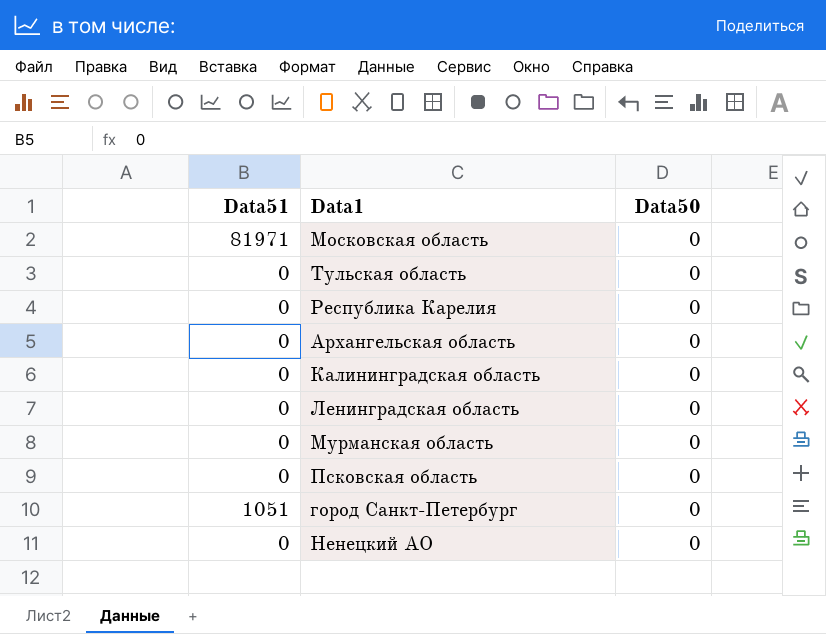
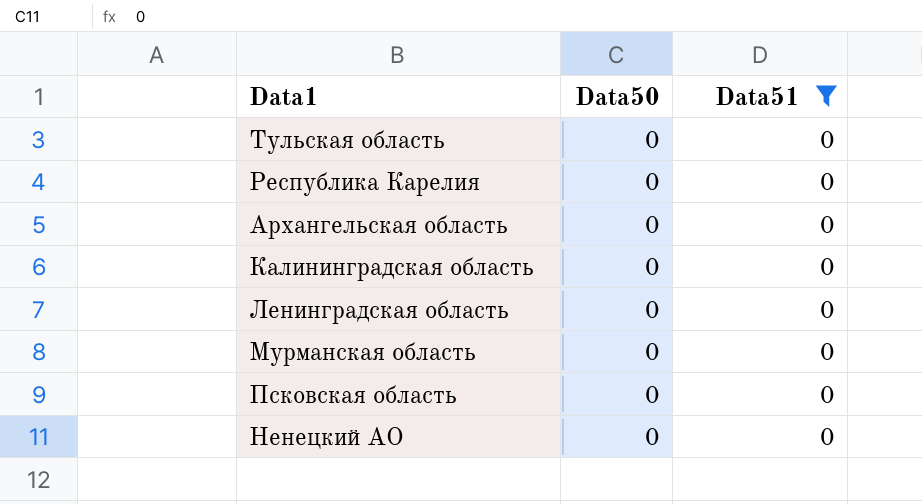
filter: none -> Data51 = 0
column Data51 | position: 1 -> 3

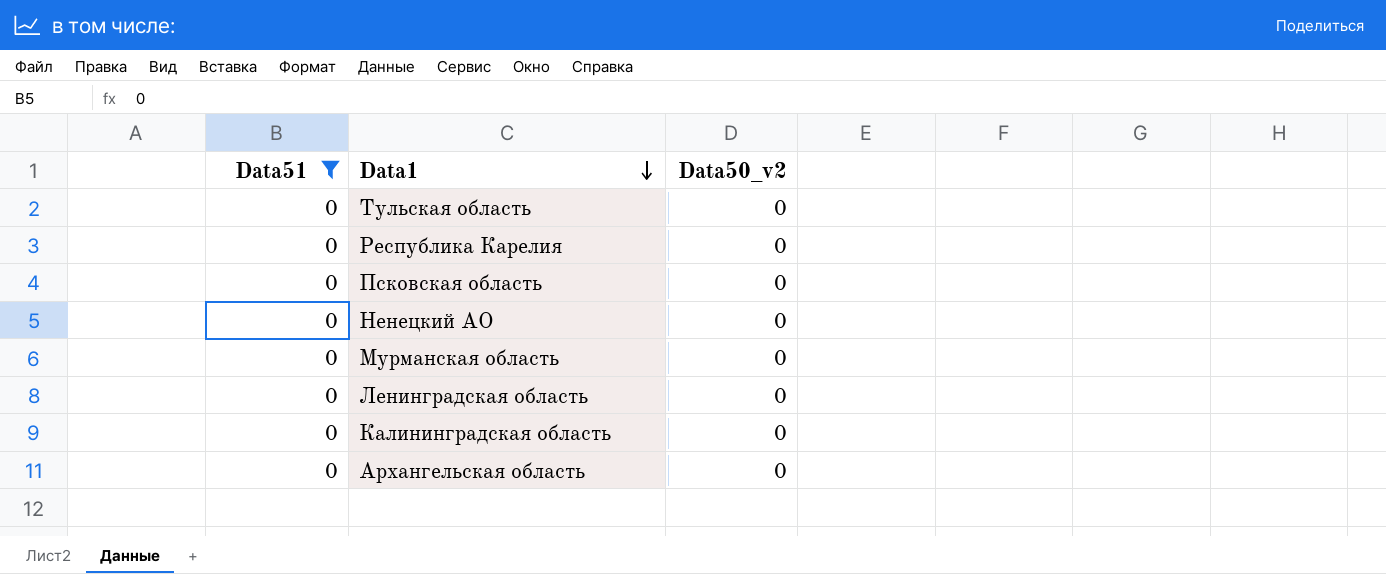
row order: none -> Data1 descending
column Data51 | position: 3 -> 1
column name: Data50 -> Data50_v2

